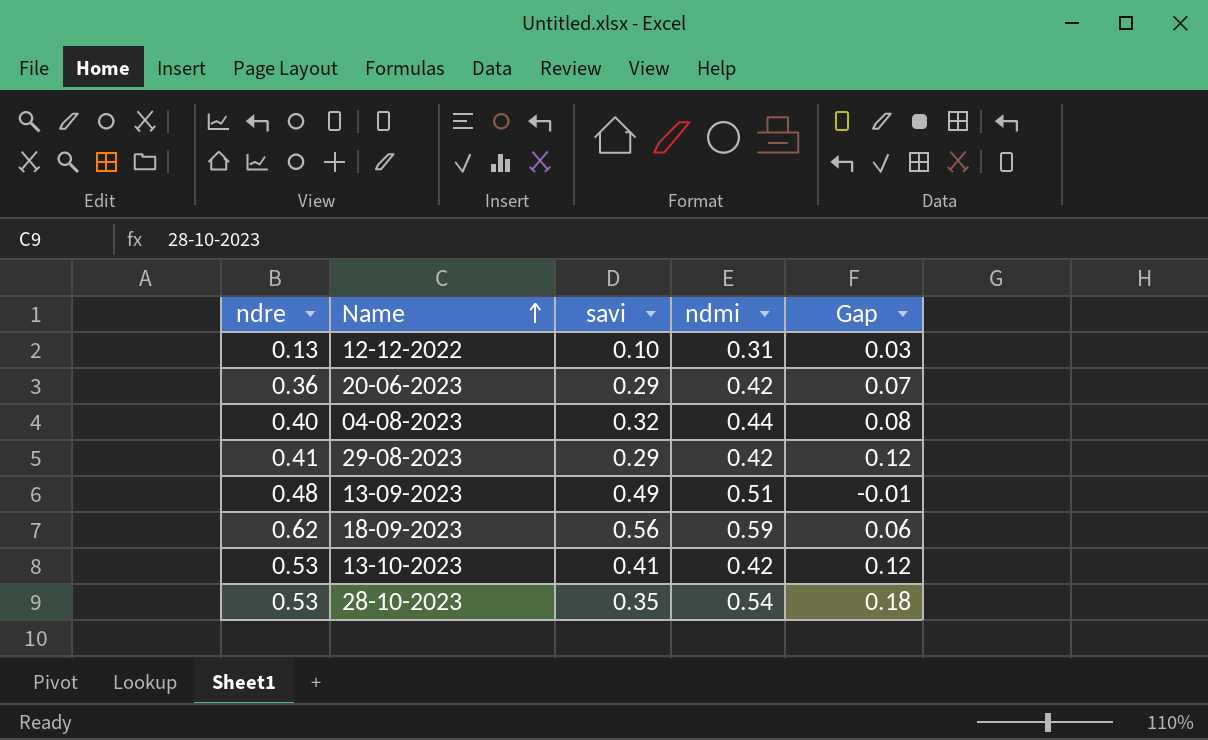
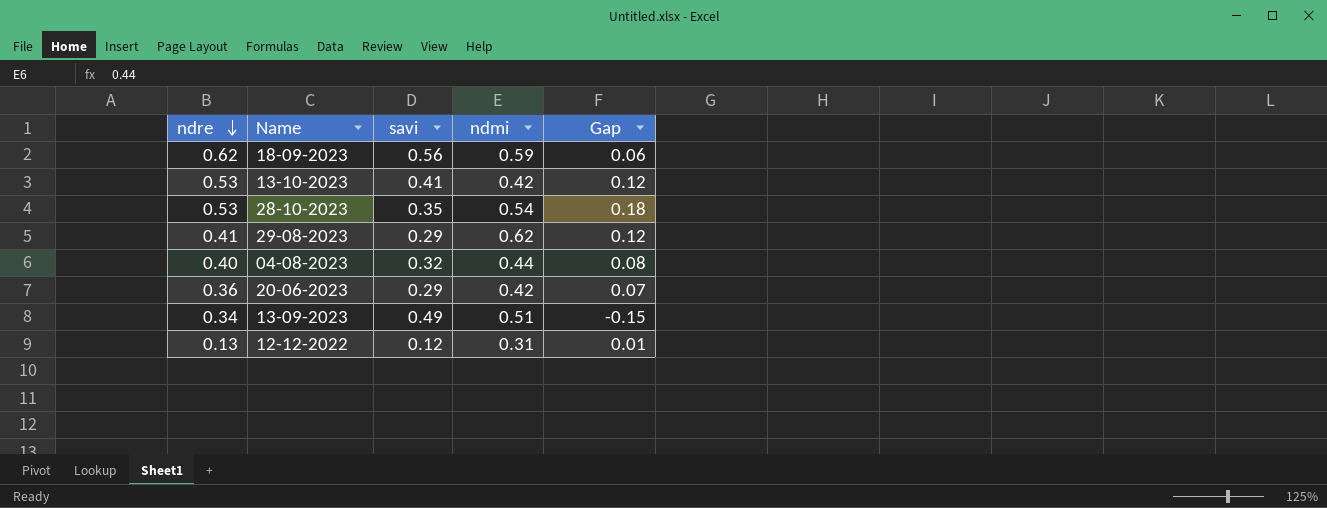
row order: Name ascending -> ndre descending
29-08-2023 | ndmi: 0.42 -> 0.62
13-09-2023 | ndre: 0.48 -> 0.34
13-09-2023 | Gap: -0.01 -> -0.15
12-12-2022 | savi: 0.10 -> 0.12
12-12-2022 | Gap: 0.03 -> 0.01

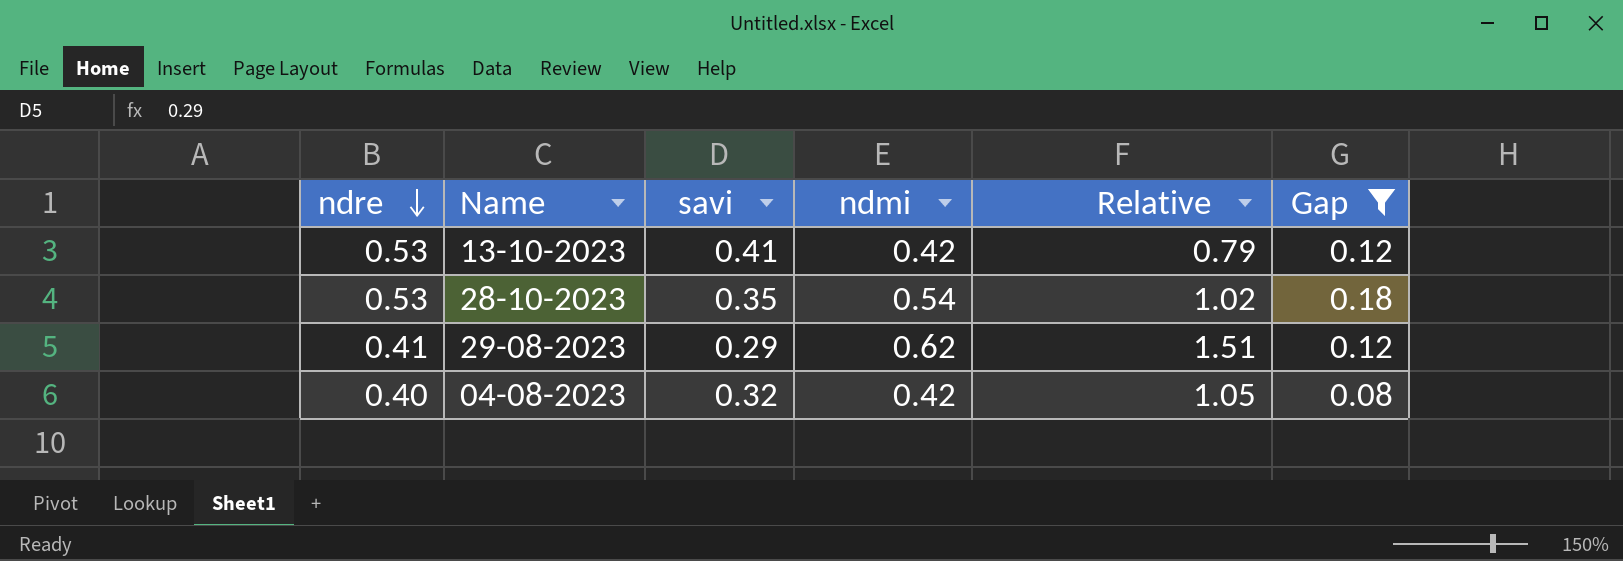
filter: none -> Gap >= 0.08
column Relative | formula: none -> [ndmi] / [ndre]
04-08-2023 | ndmi: 0.44 -> 0.42

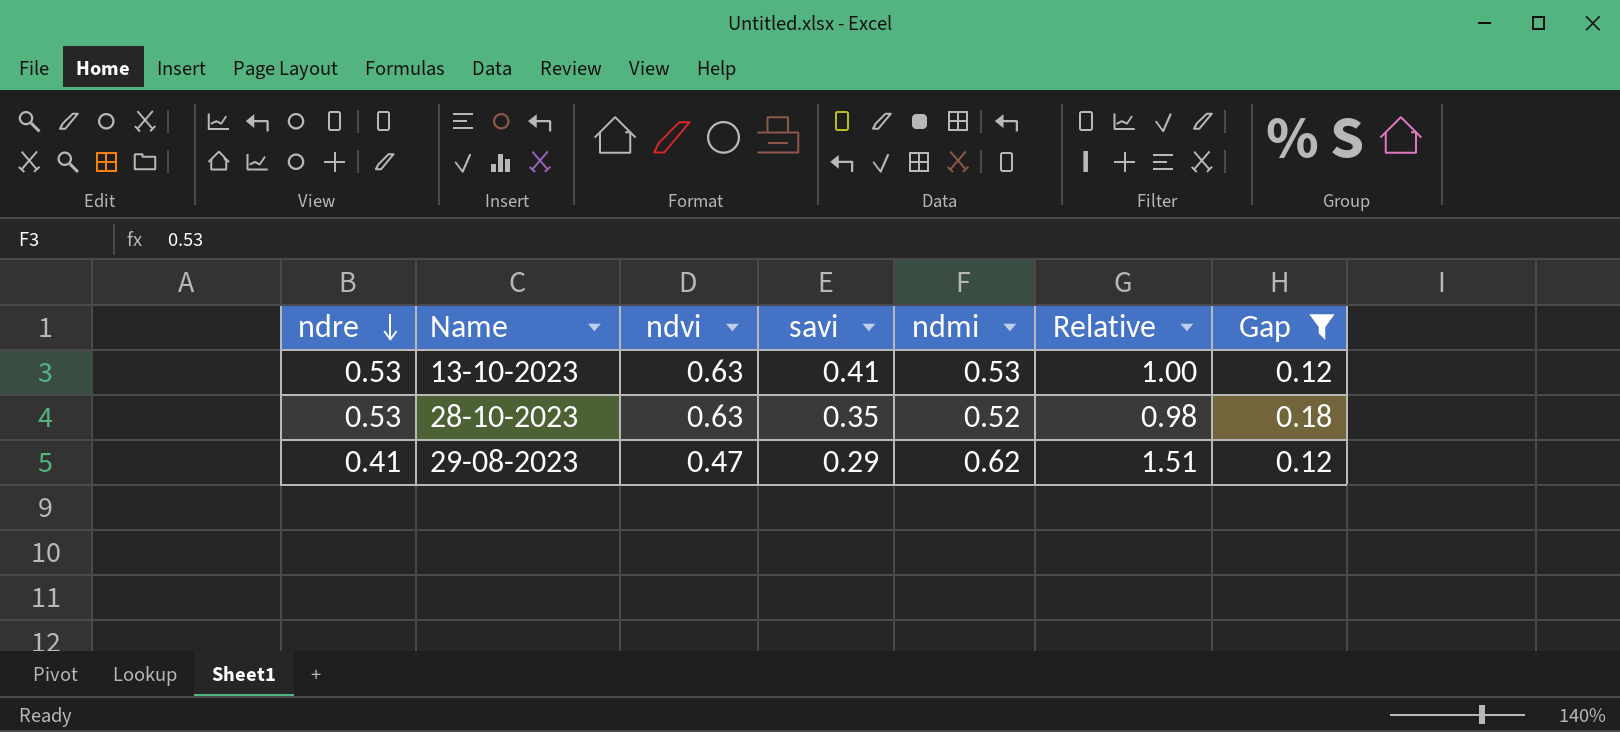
column ndvi | position: none -> 3
row 04-08-2023: 0.40 | 0.32 | 0.42 | 1.05 | 0.08 -> none
13-10-2023 | ndmi: 0.42 -> 0.53
13-10-2023 | Relative: 0.79 -> 1.00
28-10-2023 | ndmi: 0.54 -> 0.52
28-10-2023 | Relative: 1.02 -> 0.98

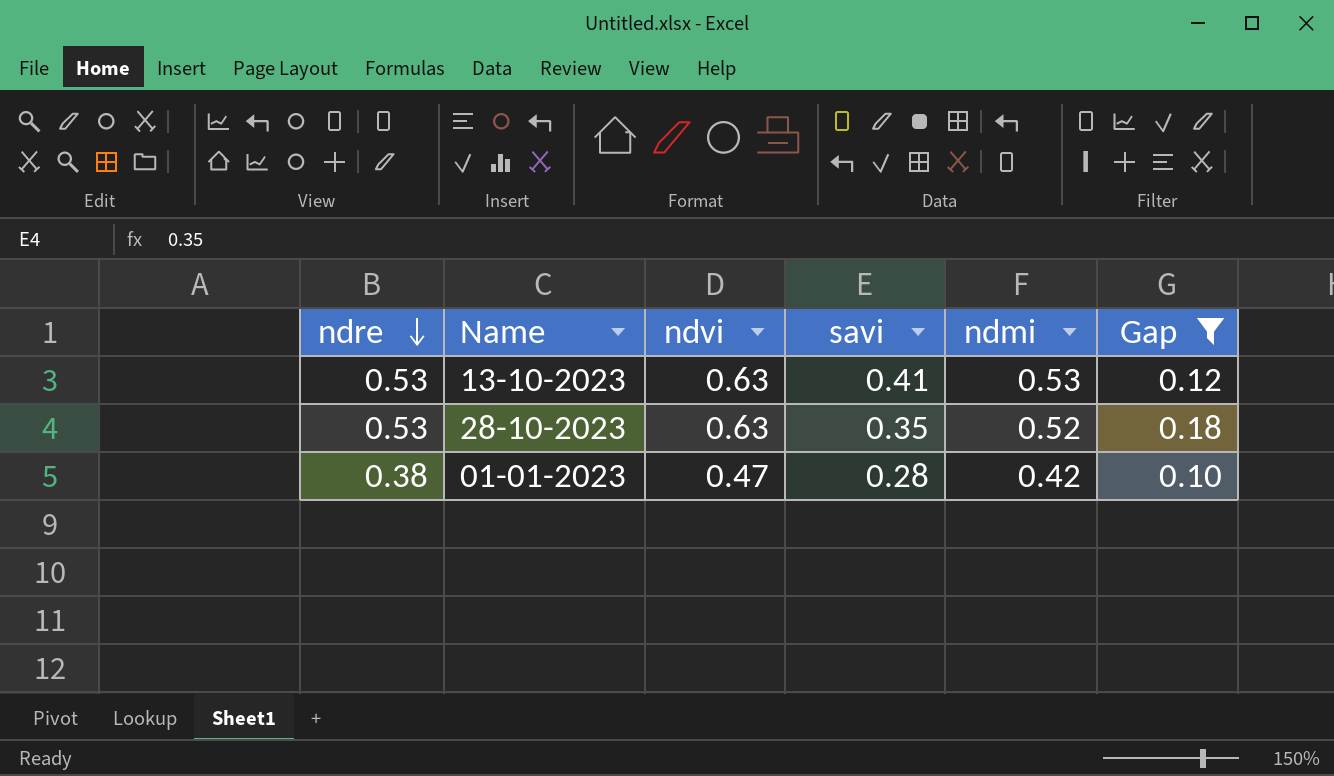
column Relative | formula: [ndmi] / [ndre] -> none
row 29-08-2023: 0.41 | 0.47 | 0.29 | 0.62 | 1.51 | 0.12 -> none
row 01-01-2023: none -> 0.38 | 0.47 | 0.28 | 0.42 | 0.10

